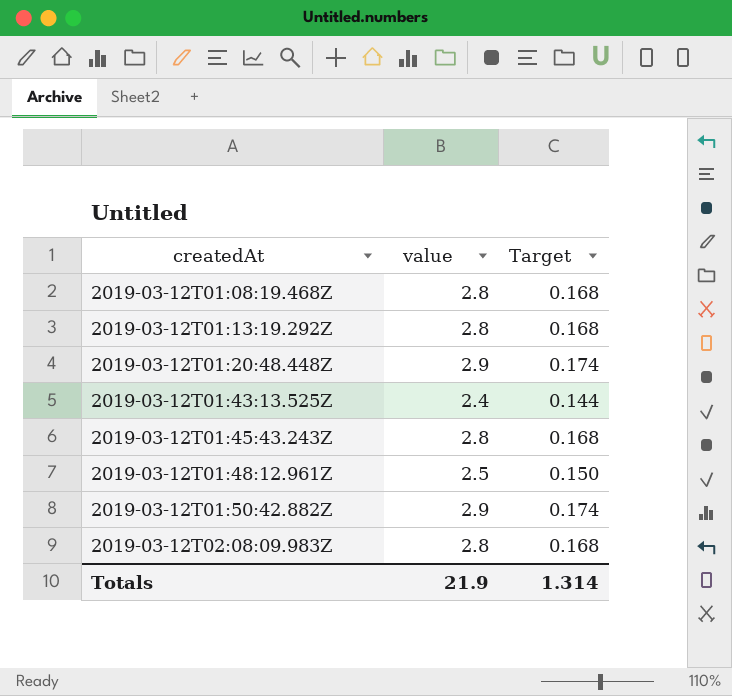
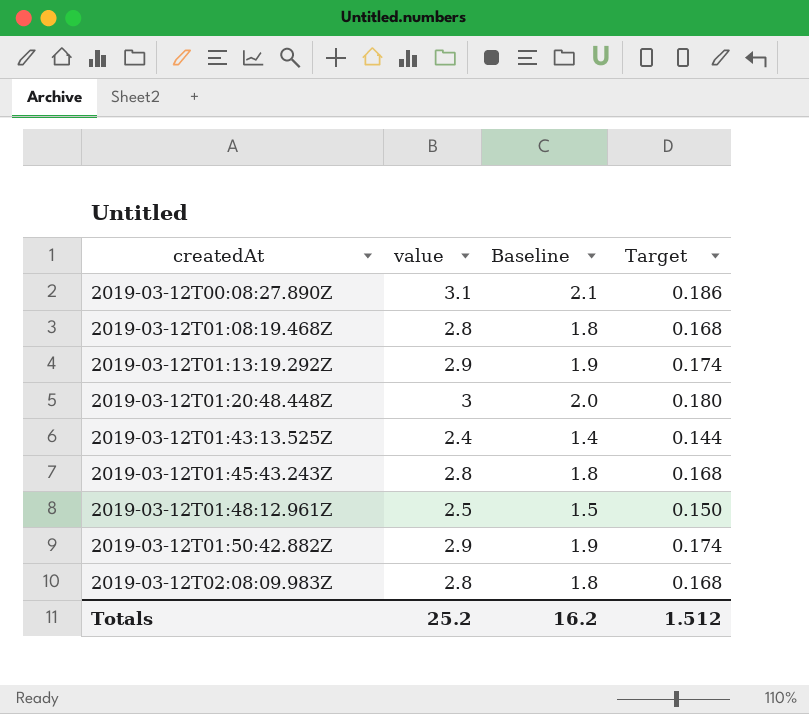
column Baseline | formula: none -> [value] - 1
row 2019-03-12T00:08:27.890Z: none -> 3.1 | 2.1 | 0.186
2019-03-12T01:13:19.292Z | value: 2.8 -> 2.9
2019-03-12T01:13:19.292Z | Target: 0.168 -> 0.174
2019-03-12T01:20:48.448Z | value: 2.9 -> 3
2019-03-12T01:20:48.448Z | Target: 0.174 -> 0.180
Totals | value: 21.9 -> 25.2
Totals | Target: 1.314 -> 1.512

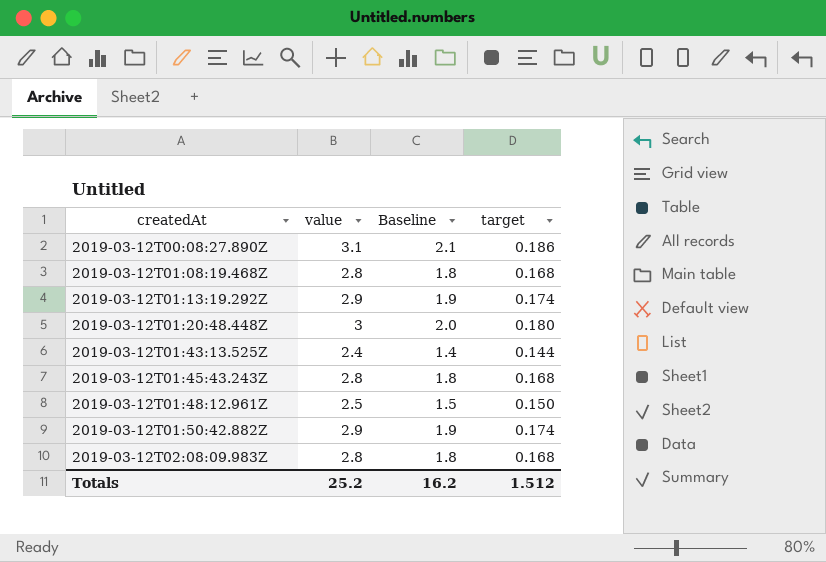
column name: Target -> target

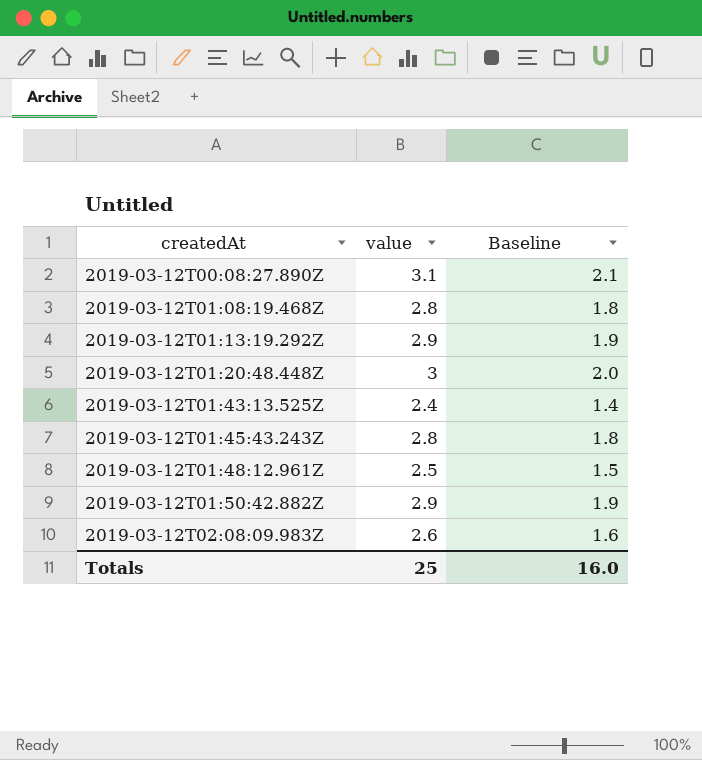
column target | formula: [value] * 0.06 -> none
2019-03-12T02:08:09.983Z | value: 2.8 -> 2.6
2019-03-12T02:08:09.983Z | Baseline: 1.8 -> 1.6
Totals | value: 25.2 -> 25
Totals | Baseline: 16.2 -> 16.0

